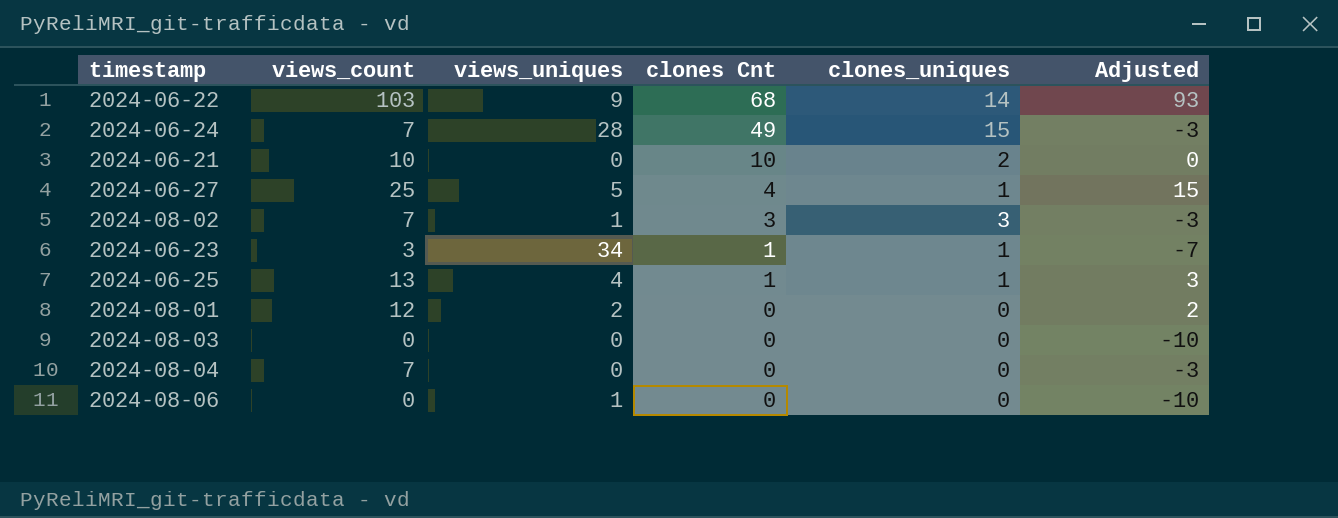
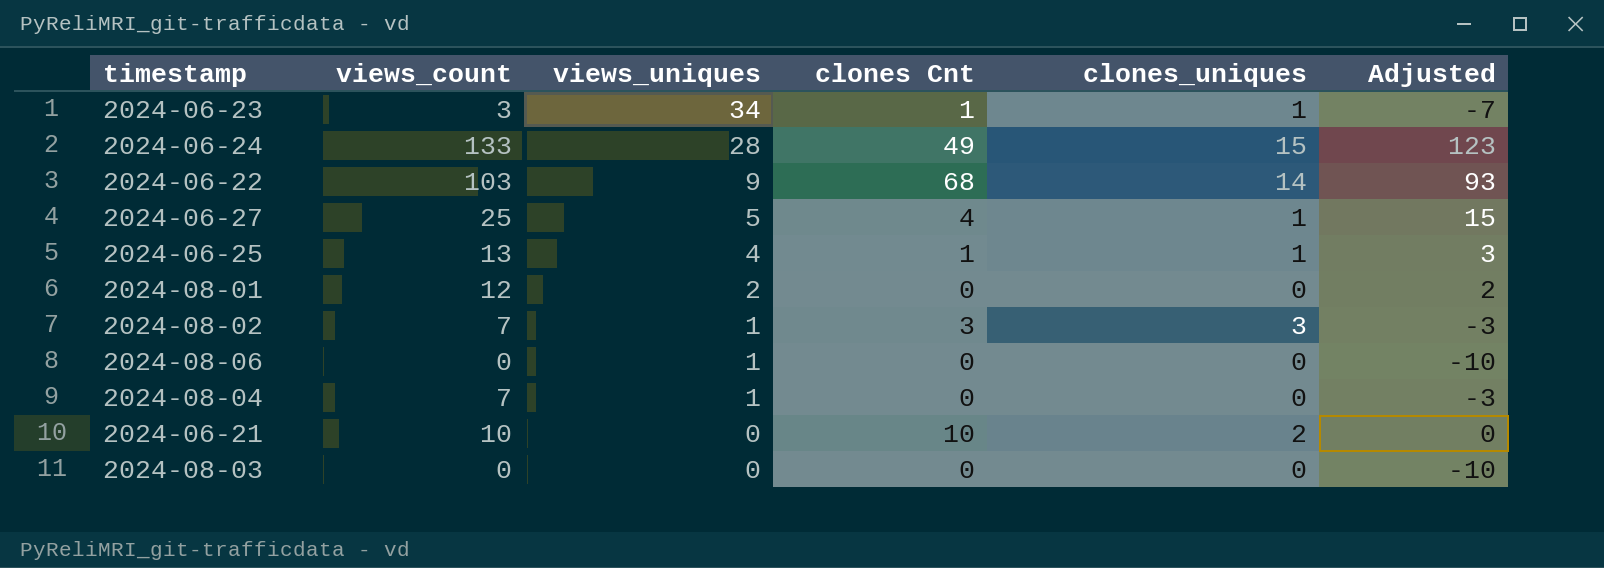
row order: clones Cnt descending -> views_uniques descending
2024-06-24 | views_count: 7 -> 133
2024-06-24 | Adjusted: -3 -> 123
2024-08-04 | views_uniques: 0 -> 1

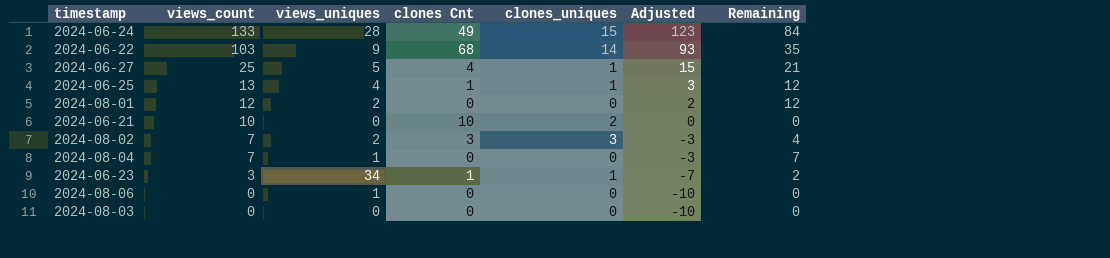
row order: views_uniques descending -> views_count descending
column Remaining | formula: none -> [views_count] - [clones Cnt]
2024-08-02 | views_uniques: 1 -> 2

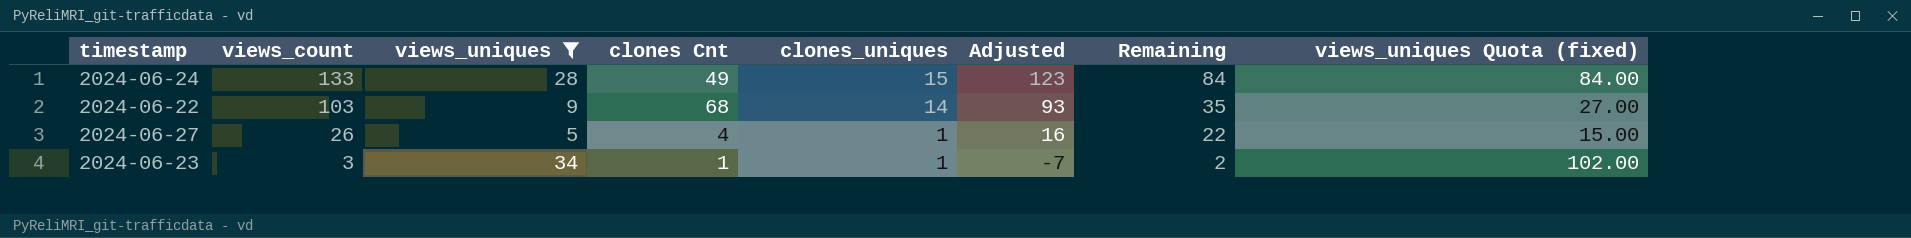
filter: none -> views_uniques >= 5
column views_uniques Quota (fixed) | formula: none -> [views_uniques] * 3
2024-06-27 | views_count: 25 -> 26
2024-06-27 | Adjusted: 15 -> 16
2024-06-27 | Remaining: 21 -> 22

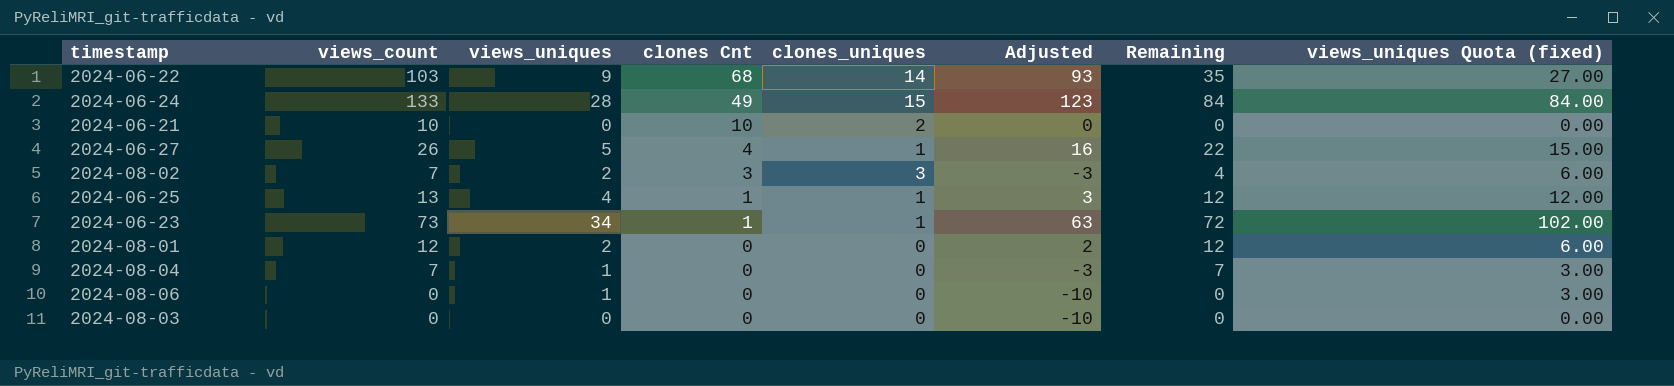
filter: views_uniques >= 5 -> none
row order: views_count descending -> clones Cnt descending
2024-06-23 | views_count: 3 -> 73
2024-06-23 | Adjusted: -7 -> 63
2024-06-23 | Remaining: 2 -> 72

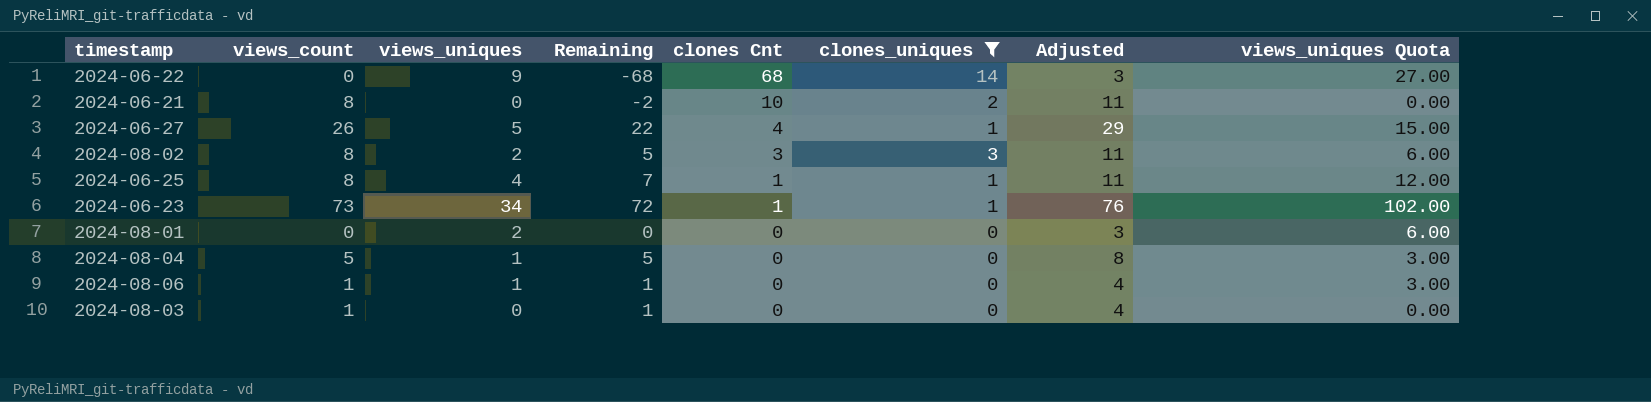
filter: none -> clones_uniques != 15
column Remaining | position: 7 -> 4
column Adjusted | formula: [views_count] - 10 -> [views_count] + 3
column name: views_uniques Quota (fixed) -> views_uniques Quota
2024-06-22 | views_count: 103 -> 0
2024-06-22 | Remaining: 35 -> -68
2024-06-21 | views_count: 10 -> 8
2024-06-21 | Remaining: 0 -> -2
2024-08-02 | views_count: 7 -> 8
2024-08-02 | Remaining: 4 -> 5
2024-06-25 | views_count: 13 -> 8
2024-06-25 | Remaining: 12 -> 7
2024-08-01 | views_count: 12 -> 0
2024-08-01 | Remaining: 12 -> 0
2024-08-04 | views_count: 7 -> 5
2024-08-04 | Remaining: 7 -> 5
2024-08-06 | views_count: 0 -> 1
2024-08-06 | Remaining: 0 -> 1
2024-08-03 | views_count: 0 -> 1
2024-08-03 | Remaining: 0 -> 1

